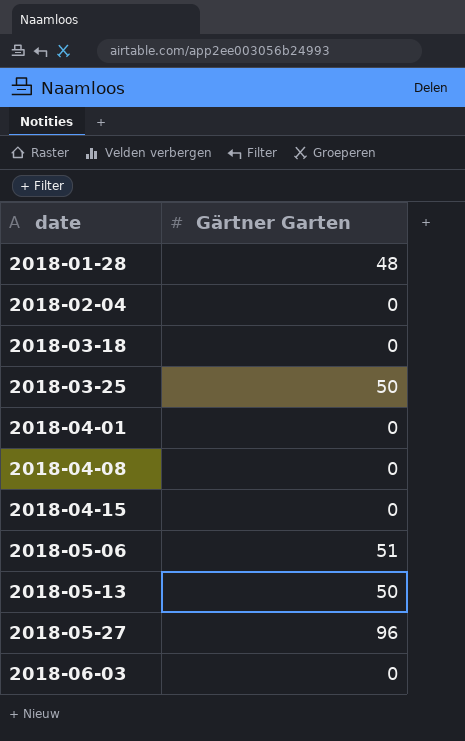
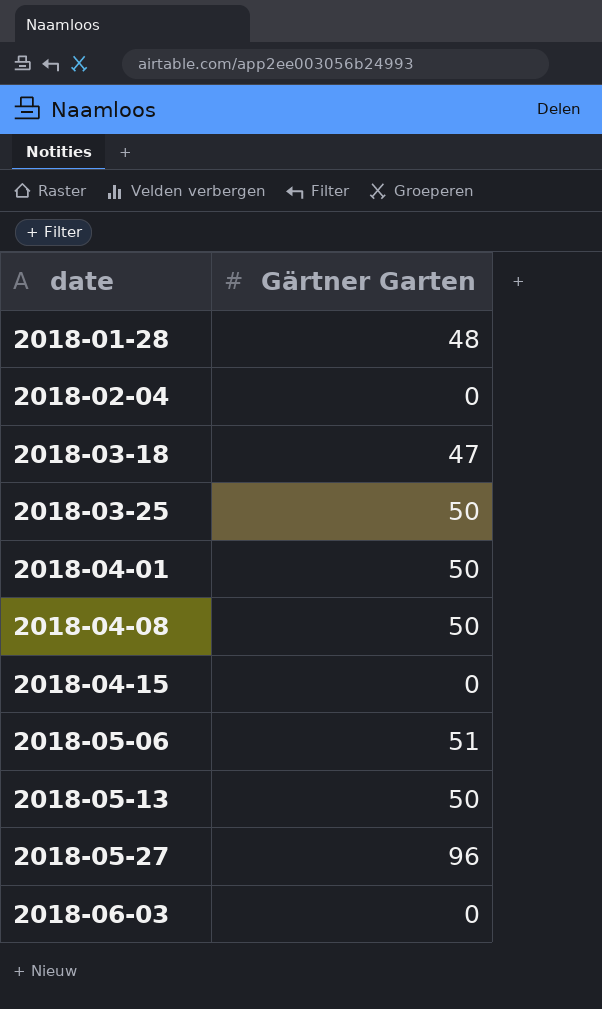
2018-03-18 | Gärtner Garten: 0 -> 47
2018-04-01 | Gärtner Garten: 0 -> 50
2018-04-08 | Gärtner Garten: 0 -> 50

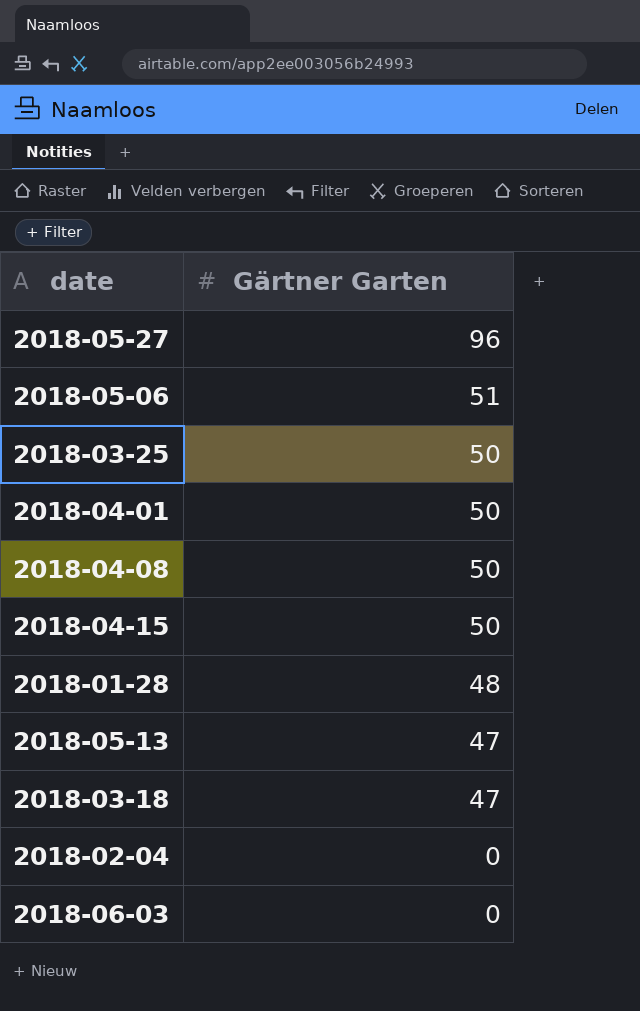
row order: date ascending -> Gärtner Garten descending
2018-04-15 | Gärtner Garten: 0 -> 50
2018-05-13 | Gärtner Garten: 50 -> 47

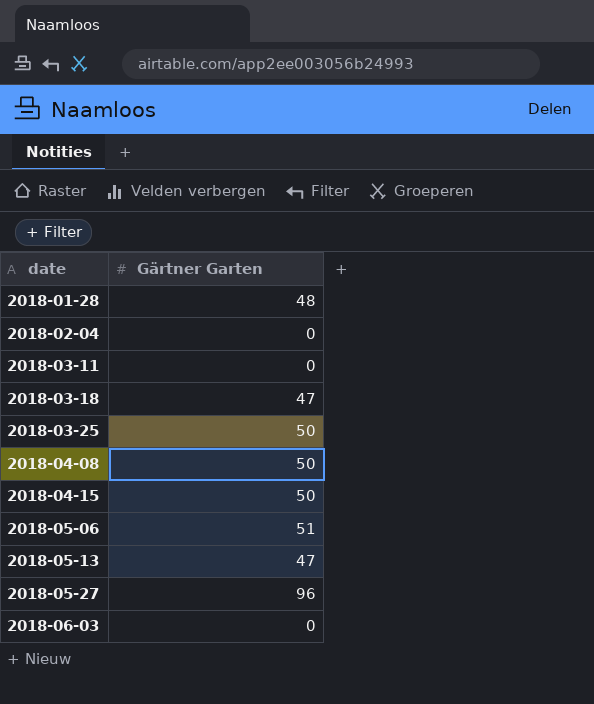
row order: Gärtner Garten descending -> date ascending
row 2018-04-01: 50 -> none
row 2018-03-11: none -> 0

